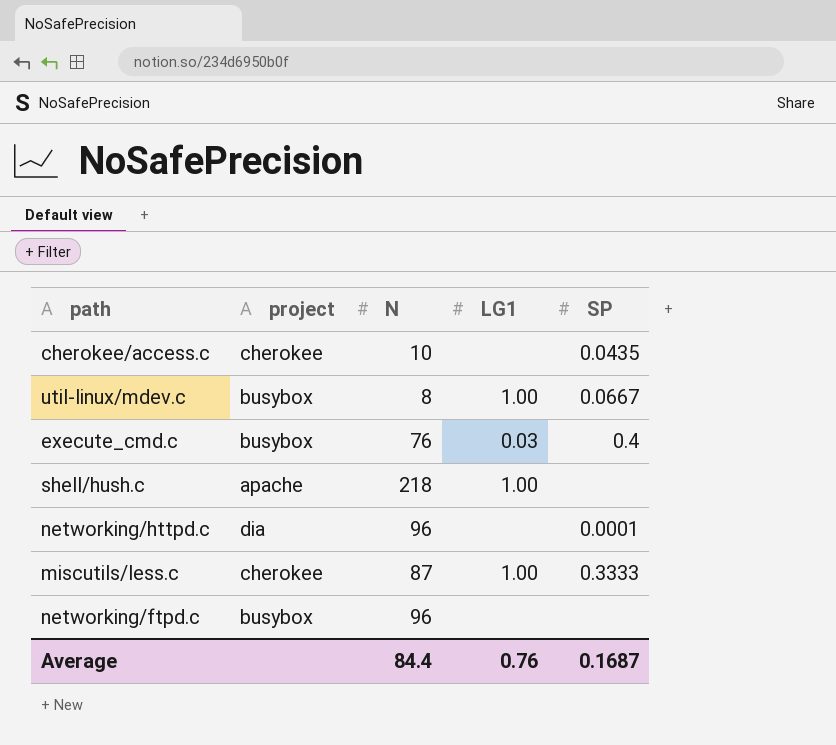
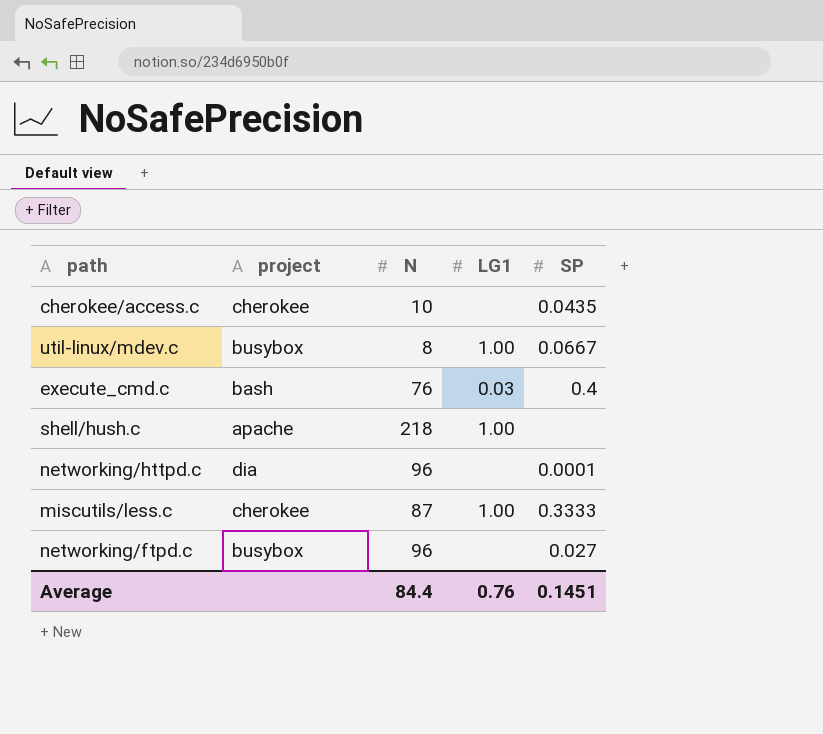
execute_cmd.c | project: busybox -> bash
networking/ftpd.c | SP: none -> 0.027
Average | SP: 0.1687 -> 0.1451

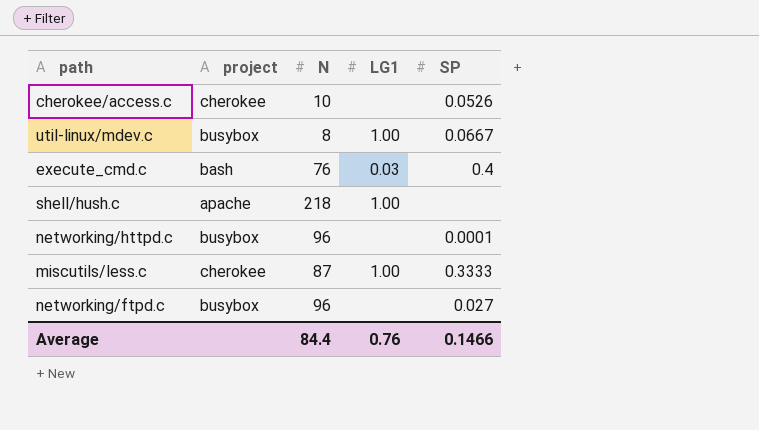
cherokee/access.c | SP: 0.0435 -> 0.0526
networking/httpd.c | project: dia -> busybox
Average | SP: 0.1451 -> 0.1466

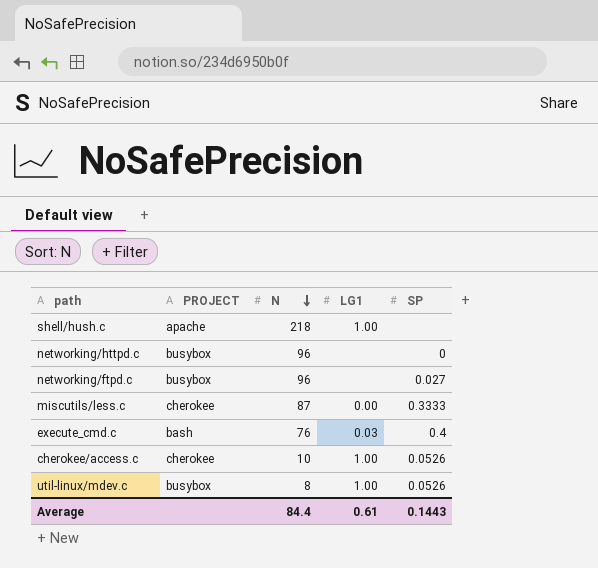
row order: none -> N descending
column name: project -> PROJECT
networking/httpd.c | SP: 0.0001 -> 0
miscutils/less.c | LG1: 1.00 -> 0.00
cherokee/access.c | LG1: none -> 1.00
util-linux/mdev.c | SP: 0.0667 -> 0.0526
Average | LG1: 0.76 -> 0.61
Average | SP: 0.1466 -> 0.1443

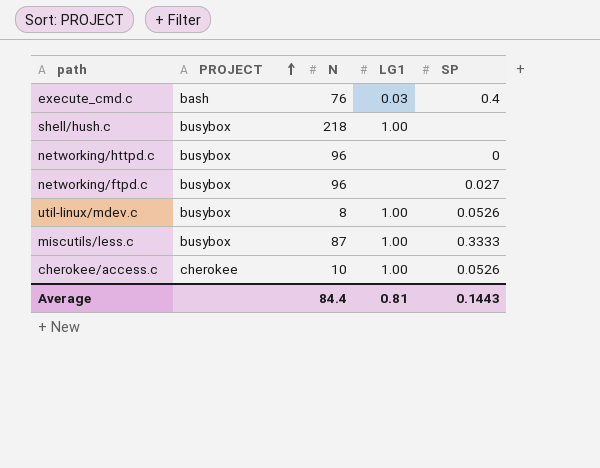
row order: N descending -> PROJECT ascending
shell/hush.c | PROJECT: apache -> busybox
miscutils/less.c | PROJECT: cherokee -> busybox
miscutils/less.c | LG1: 0.00 -> 1.00
Average | LG1: 0.61 -> 0.81

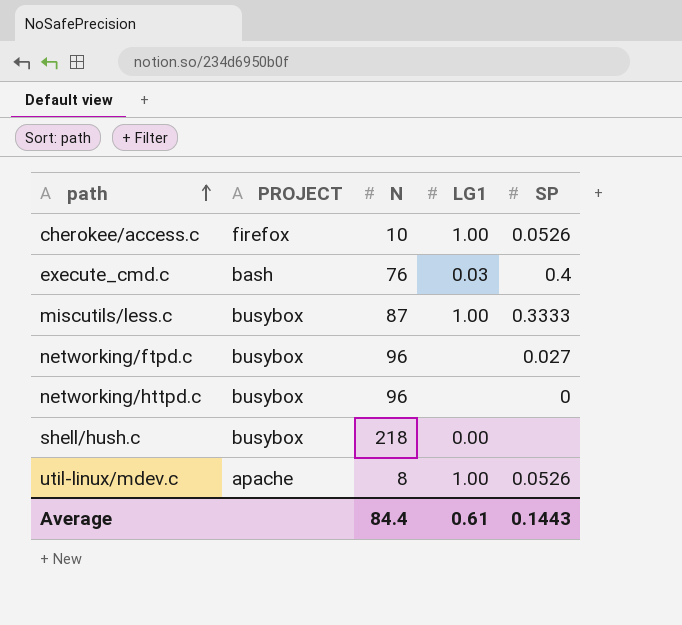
row order: PROJECT ascending -> path ascending
cherokee/access.c | PROJECT: cherokee -> firefox
shell/hush.c | LG1: 1.00 -> 0.00
util-linux/mdev.c | PROJECT: busybox -> apache
Average | LG1: 0.81 -> 0.61

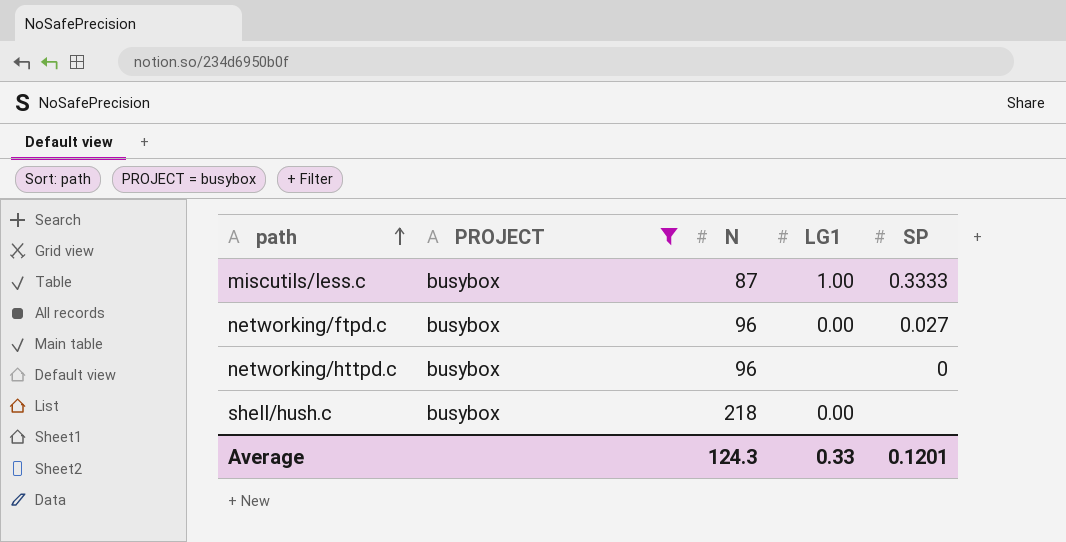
filter: none -> PROJECT = busybox
networking/ftpd.c | LG1: none -> 0.00
Average | N: 84.4 -> 124.3
Average | LG1: 0.61 -> 0.33
Average | SP: 0.1443 -> 0.1201

